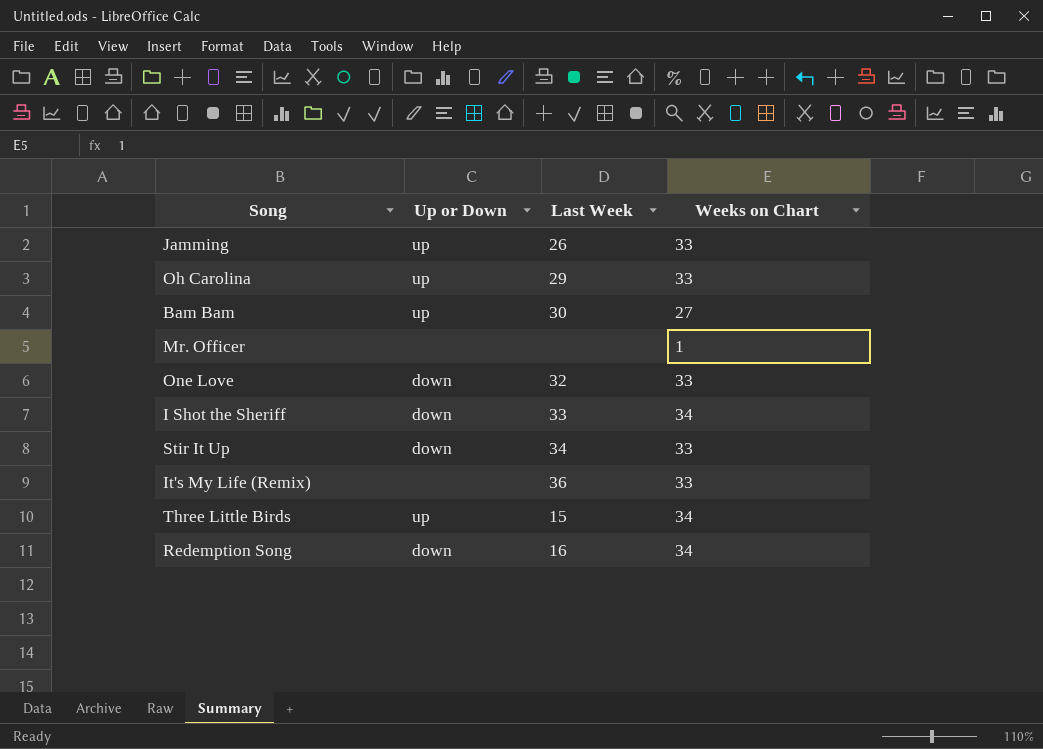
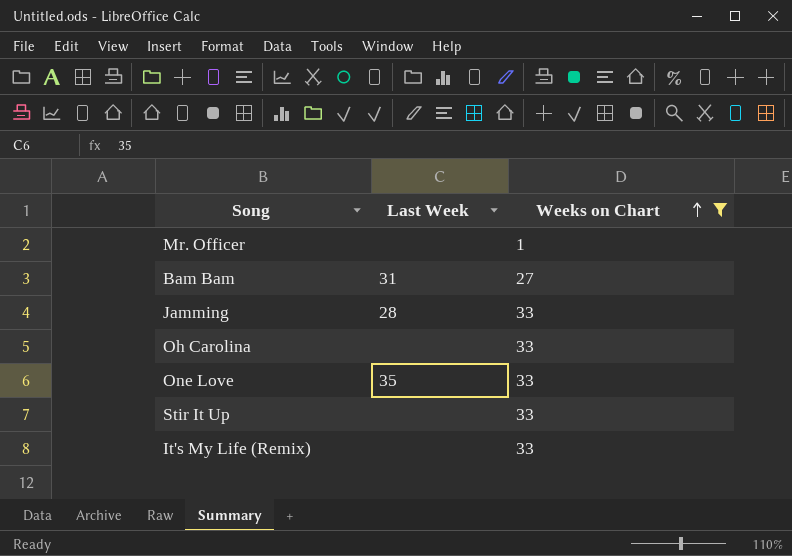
filter: none -> Weeks on Chart != 34
row order: none -> Weeks on Chart ascending
column Up or Down | position: 2 -> none
Bam Bam | Last Week: 30 -> 31
Jamming | Last Week: 26 -> 28
Oh Carolina | Last Week: 29 -> none
One Love | Last Week: 32 -> 35
Stir It Up | Last Week: 34 -> none
It's My Life (Remix) | Last Week: 36 -> none

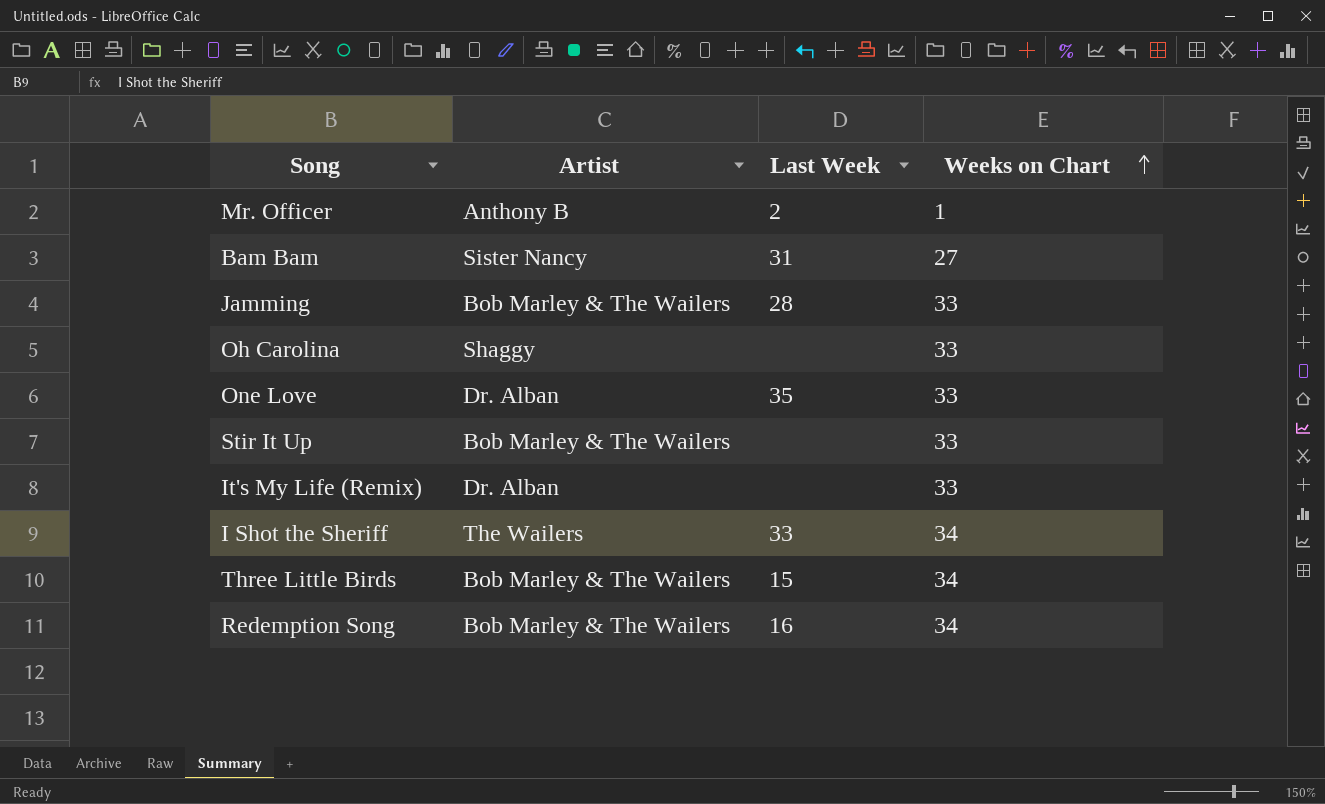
filter: Weeks on Chart != 34 -> none
column Artist | position: none -> 2
Mr. Officer | Last Week: none -> 2

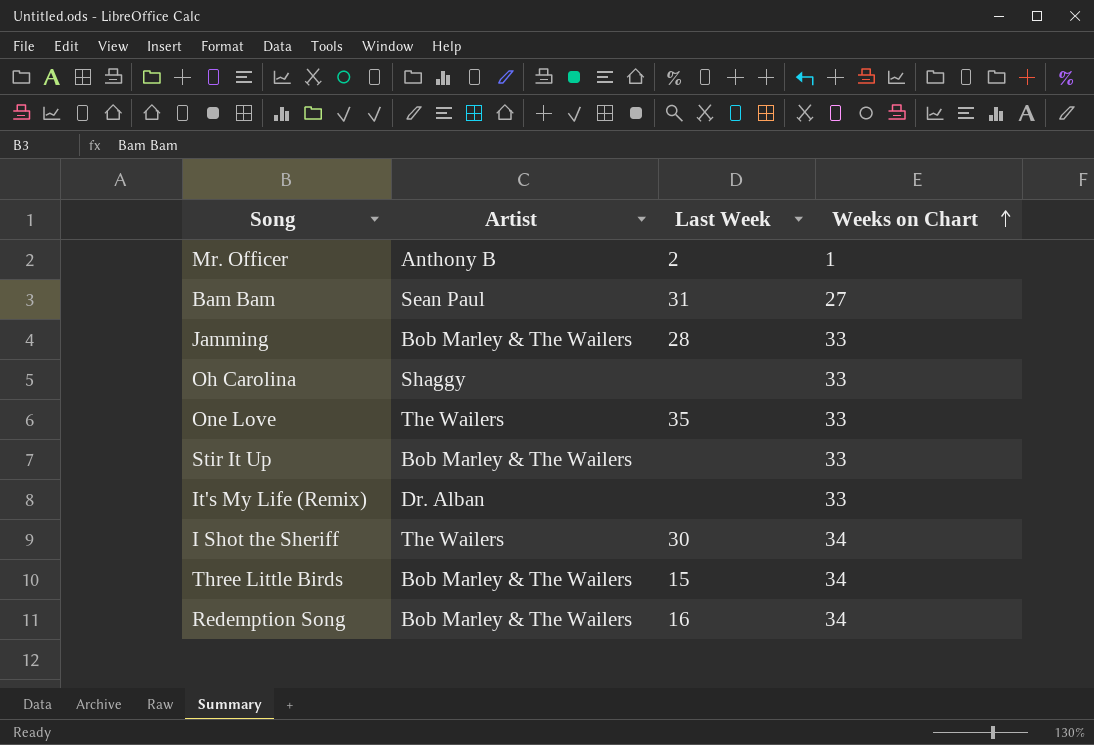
Bam Bam | Artist: Sister Nancy -> Sean Paul
One Love | Artist: Dr. Alban -> The Wailers
I Shot the Sheriff | Last Week: 33 -> 30

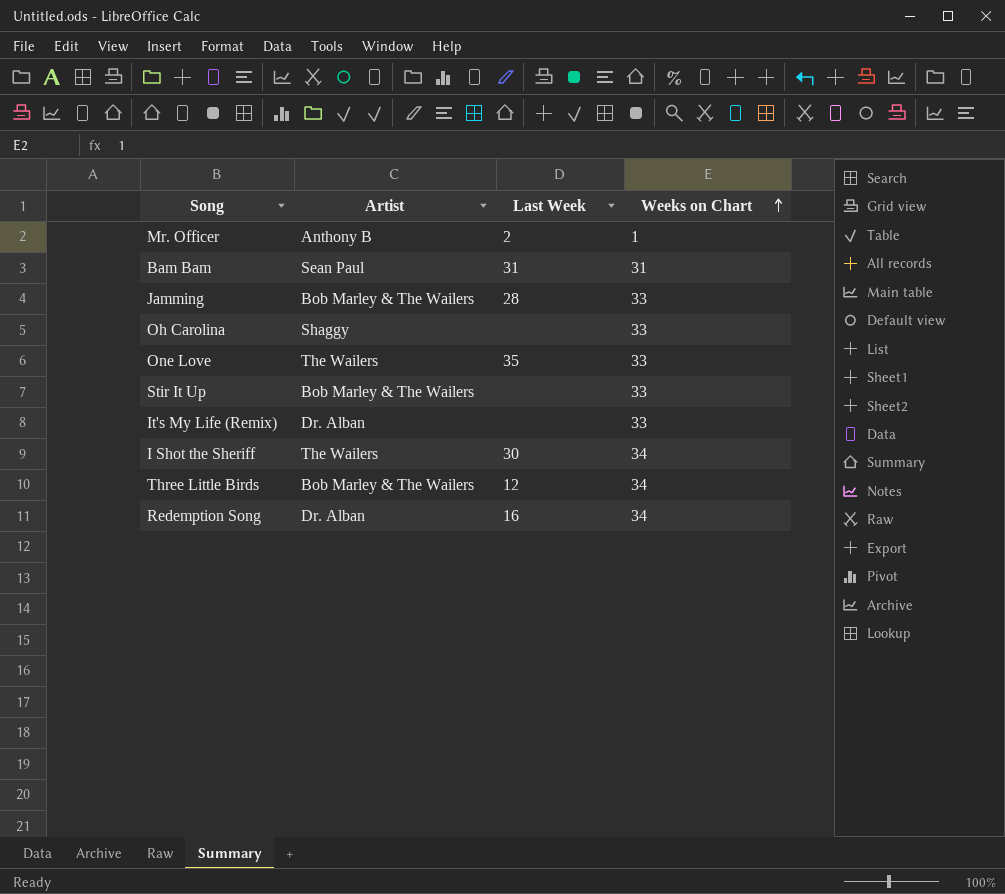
Bam Bam | Weeks on Chart: 27 -> 31
Three Little Birds | Last Week: 15 -> 12
Redemption Song | Artist: Bob Marley & The Wailers -> Dr. Alban

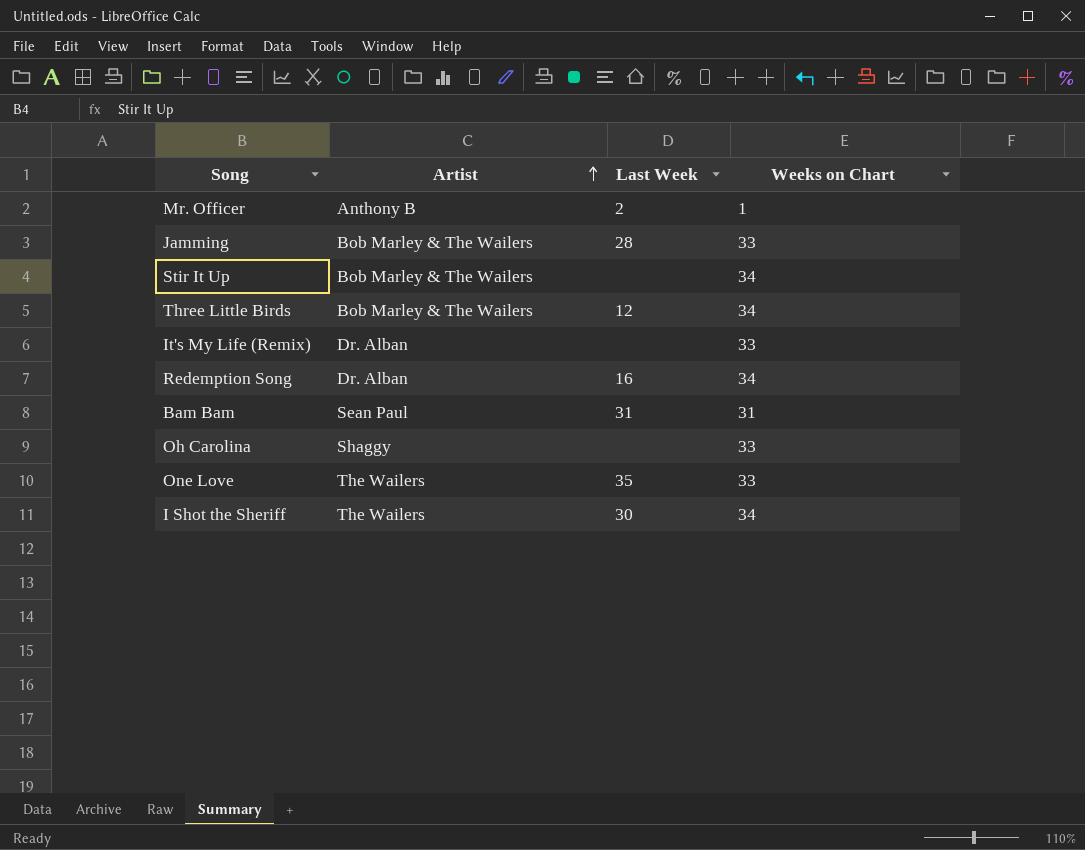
row order: Weeks on Chart ascending -> Artist ascending
Stir It Up | Weeks on Chart: 33 -> 34

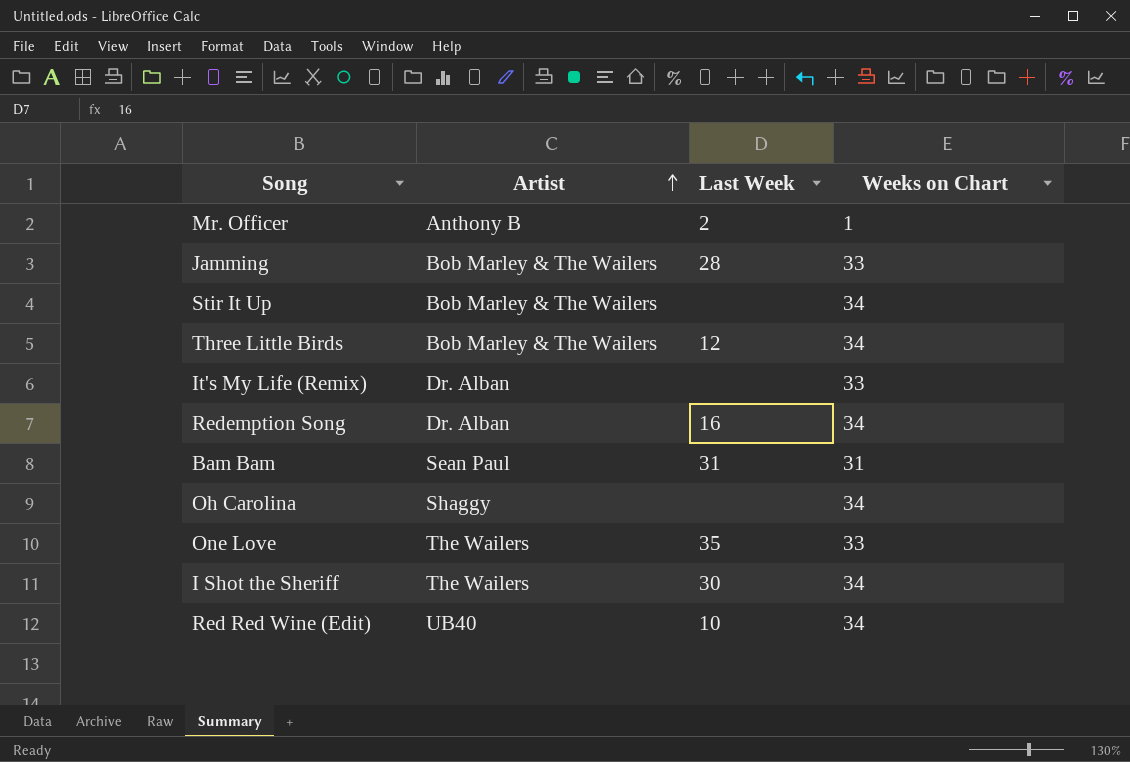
Oh Carolina | Weeks on Chart: 33 -> 34
row Red Red Wine (Edit): none -> UB40 | 10 | 34

